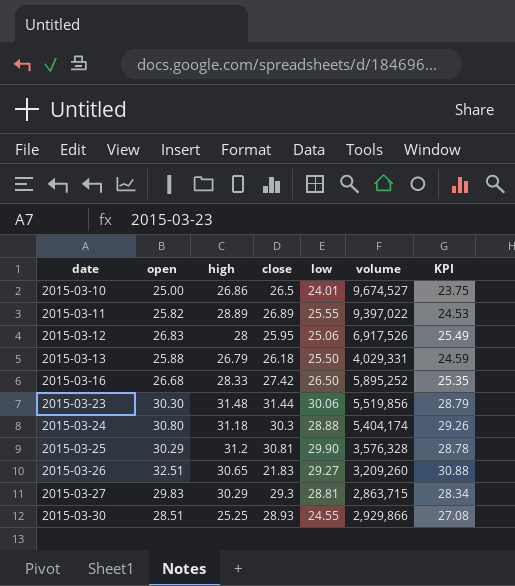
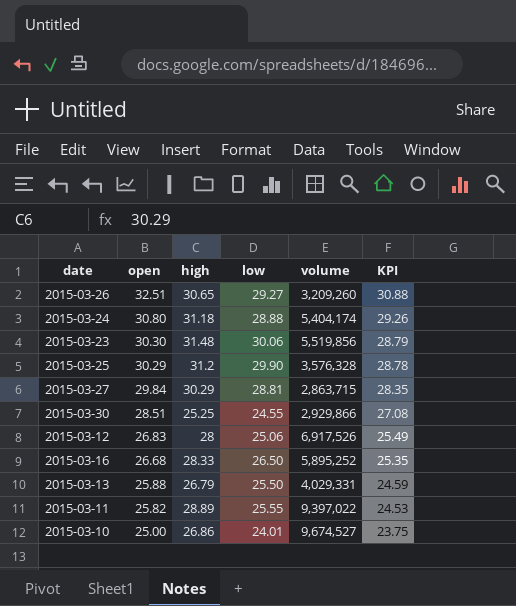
row order: date ascending -> open descending
column close | position: 4 -> none
2015-03-27 | open: 29.83 -> 29.84
2015-03-27 | KPI: 28.34 -> 28.35

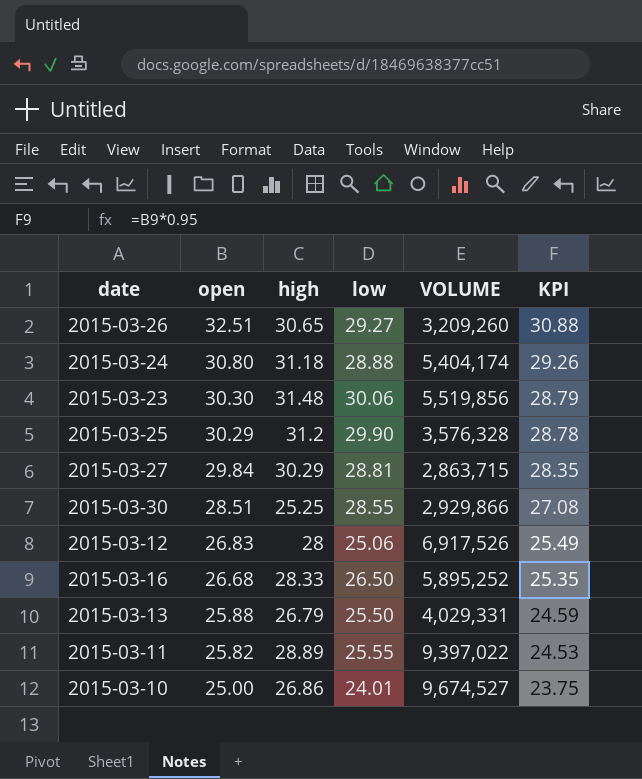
column name: volume -> VOLUME
2015-03-30 | low: 24.55 -> 28.55

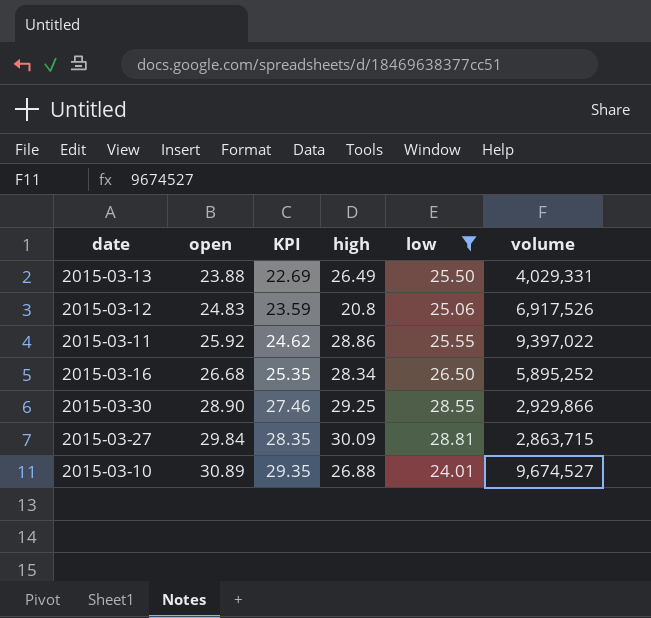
filter: none -> low <= 28.81
row order: open descending -> open ascending
column KPI | position: 6 -> 3
column name: VOLUME -> volume
2015-03-13 | open: 25.88 -> 23.88
2015-03-13 | KPI: 24.59 -> 22.69
2015-03-13 | high: 26.79 -> 26.49
2015-03-12 | open: 26.83 -> 24.83
2015-03-12 | KPI: 25.49 -> 23.59
2015-03-12 | high: 28 -> 20.8
2015-03-11 | open: 25.82 -> 25.92
2015-03-11 | KPI: 24.53 -> 24.62
2015-03-11 | high: 28.89 -> 28.86
2015-03-16 | high: 28.33 -> 28.34
2015-03-30 | open: 28.51 -> 28.90
2015-03-30 | KPI: 27.08 -> 27.46
2015-03-30 | high: 25.25 -> 29.25
2015-03-27 | high: 30.29 -> 30.09
2015-03-10 | open: 25.00 -> 30.89
2015-03-10 | KPI: 23.75 -> 29.35
2015-03-10 | high: 26.86 -> 26.88

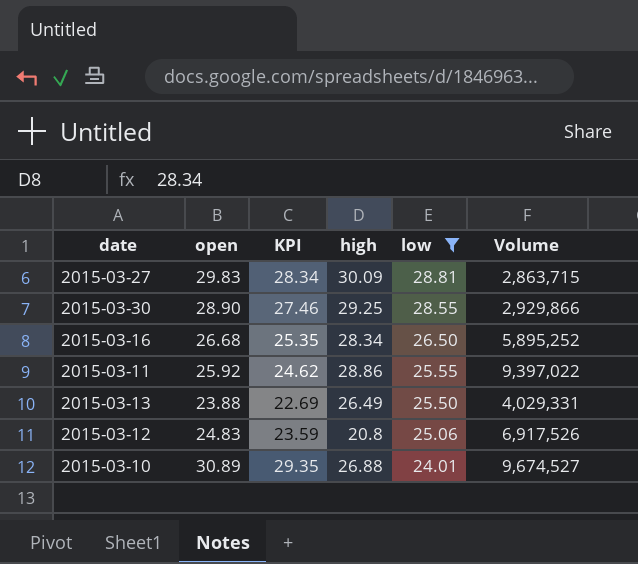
row order: open ascending -> low descending
column name: volume -> Volume
2015-03-27 | open: 29.84 -> 29.83
2015-03-27 | KPI: 28.35 -> 28.34

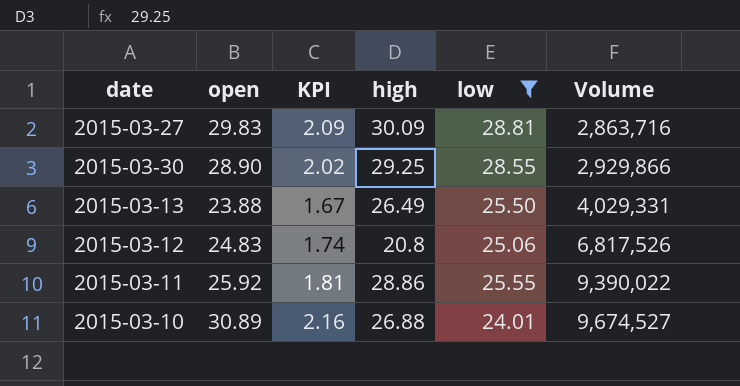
row order: low descending -> Volume ascending
column KPI | formula: [open] * 0.95 -> [open] * 0.07
row 2015-03-16: 26.68 | 25.35 | 28.34 | 26.50 | 5,895,252 -> none
2015-03-27 | Volume: 2,863,715 -> 2,863,716
2015-03-12 | Volume: 6,917,526 -> 6,817,526
2015-03-11 | Volume: 9,397,022 -> 9,390,022

